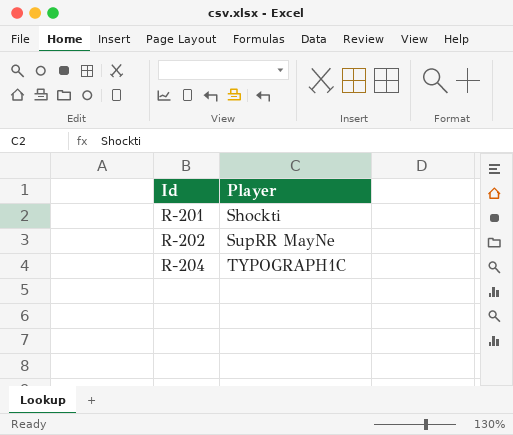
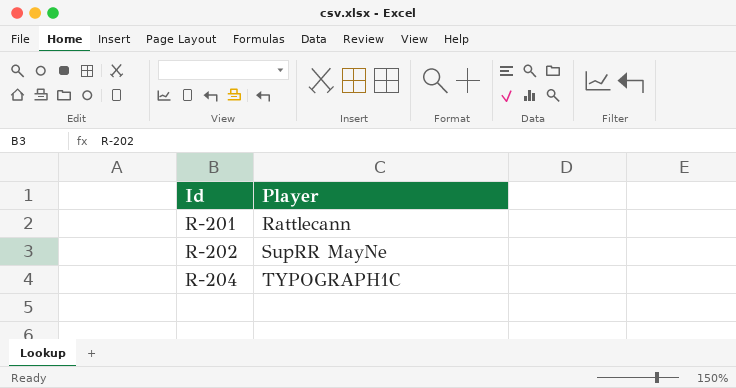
R-201 | Player: Shockti -> Rattlecann

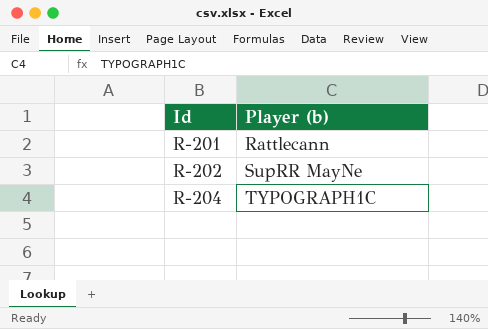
column name: Player -> Player (b)

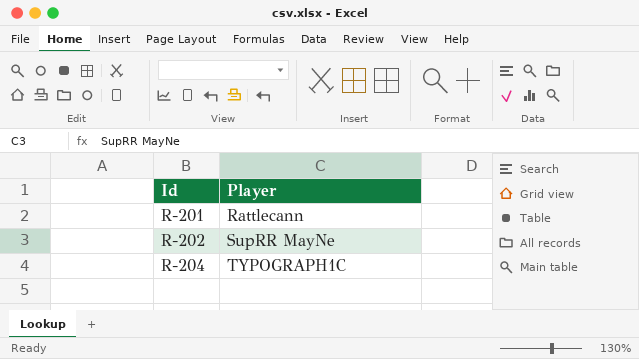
column name: Player (b) -> Player

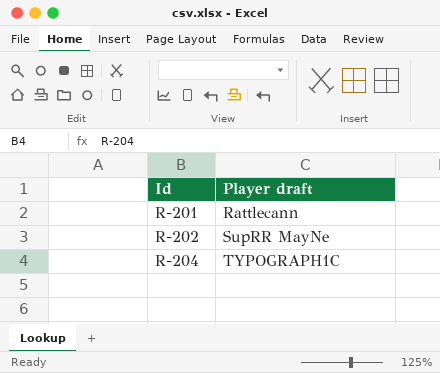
column name: Player -> Player draft

